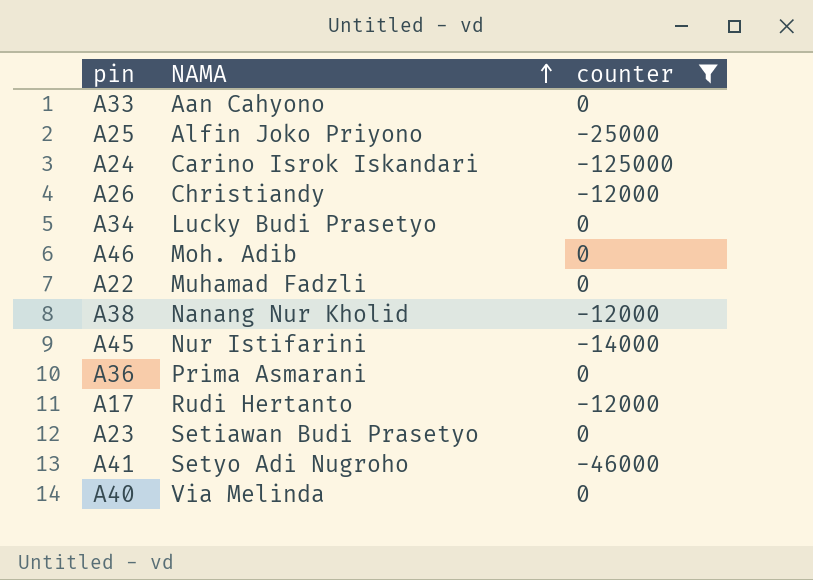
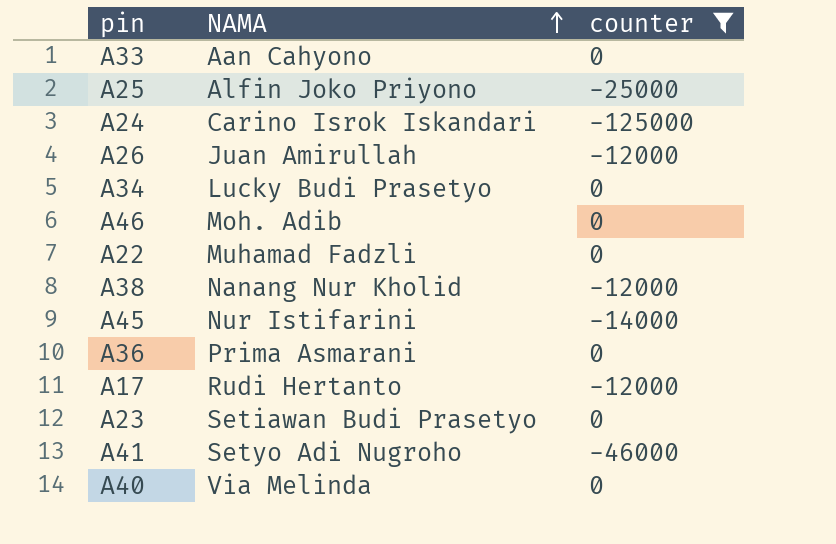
A26 | NAMA: Christiandy -> Juan Amirullah

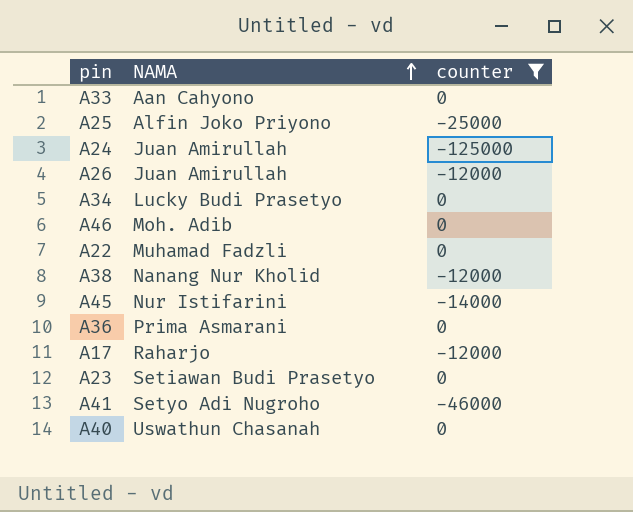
A24 | NAMA: Carino Isrok Iskandari -> Juan Amirullah
A17 | NAMA: Rudi Hertanto -> Raharjo
A40 | NAMA: Via Melinda -> Uswathun Chasanah

